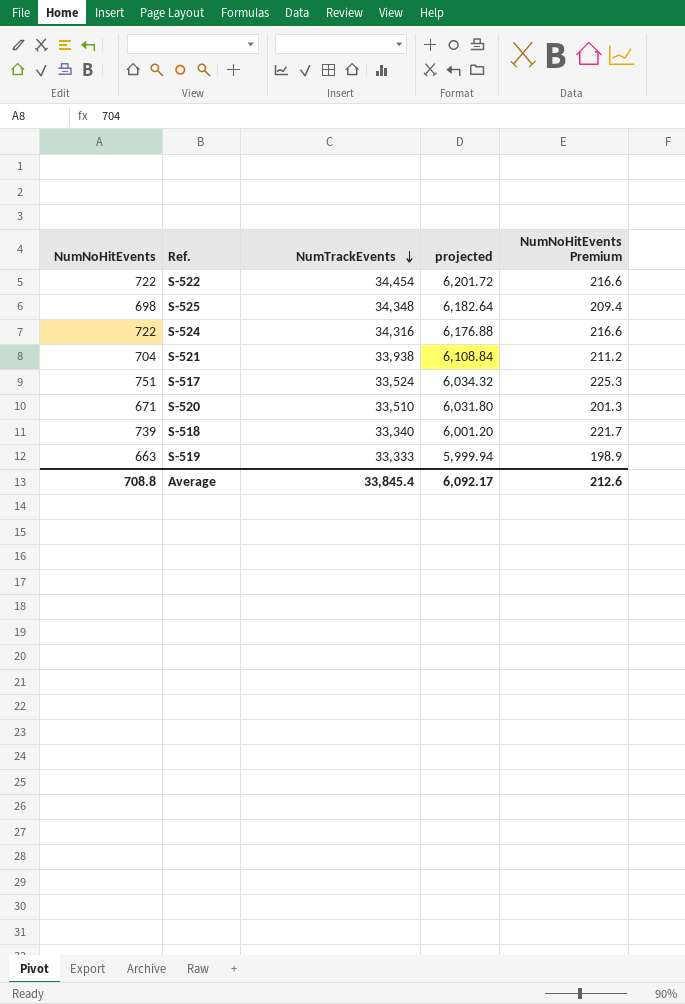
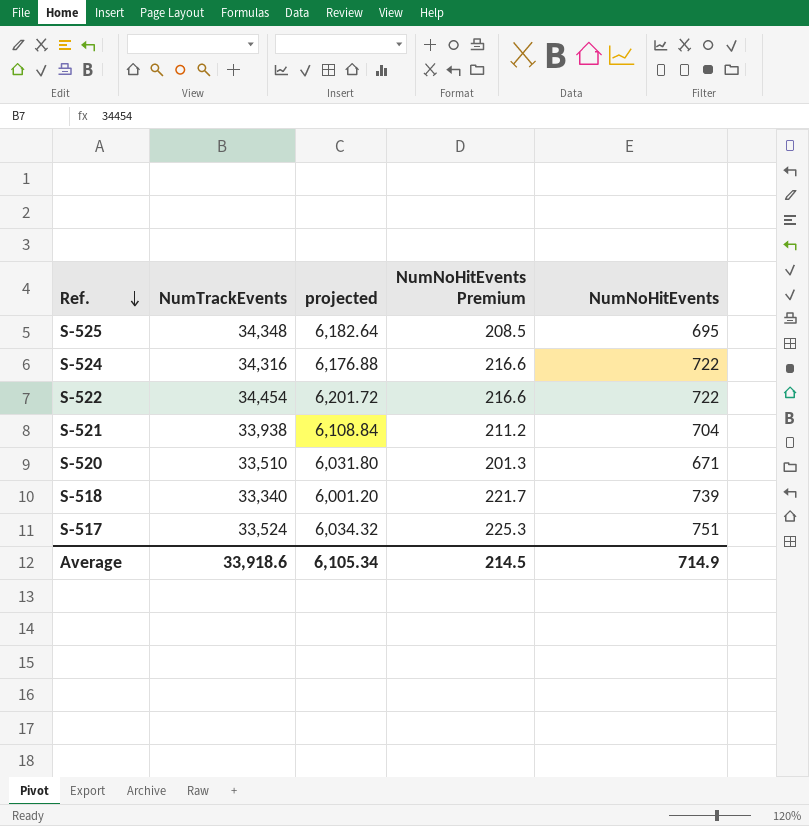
row order: NumTrackEvents descending -> Ref. descending
column NumNoHitEvents | position: 1 -> 5
row S-519: 663 | 33,333 | 5,999.94 | 198.9 -> none
S-525 | NumNoHitEvents Premium: 209.4 -> 208.5
S-525 | NumNoHitEvents: 698 -> 695
Average | NumTrackEvents: 33,845.4 -> 33,918.6
Average | projected: 6,092.17 -> 6,105.34
Average | NumNoHitEvents Premium: 212.6 -> 214.5
Average | NumNoHitEvents: 708.8 -> 714.9

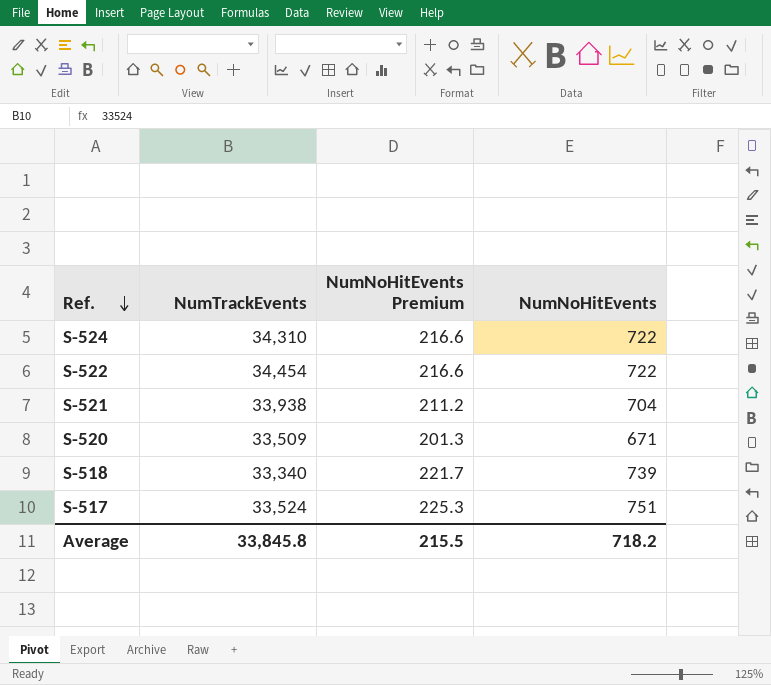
column projected | formula: [NumTrackEvents] * 0.18 -> none
row S-525: 34,348 | 6,182.64 | 208.5 | 695 -> none
S-524 | NumTrackEvents: 34,316 -> 34,310
S-520 | NumTrackEvents: 33,510 -> 33,509
Average | NumTrackEvents: 33,918.6 -> 33,845.8
Average | NumNoHitEvents Premium: 214.5 -> 215.5
Average | NumNoHitEvents: 714.9 -> 718.2

